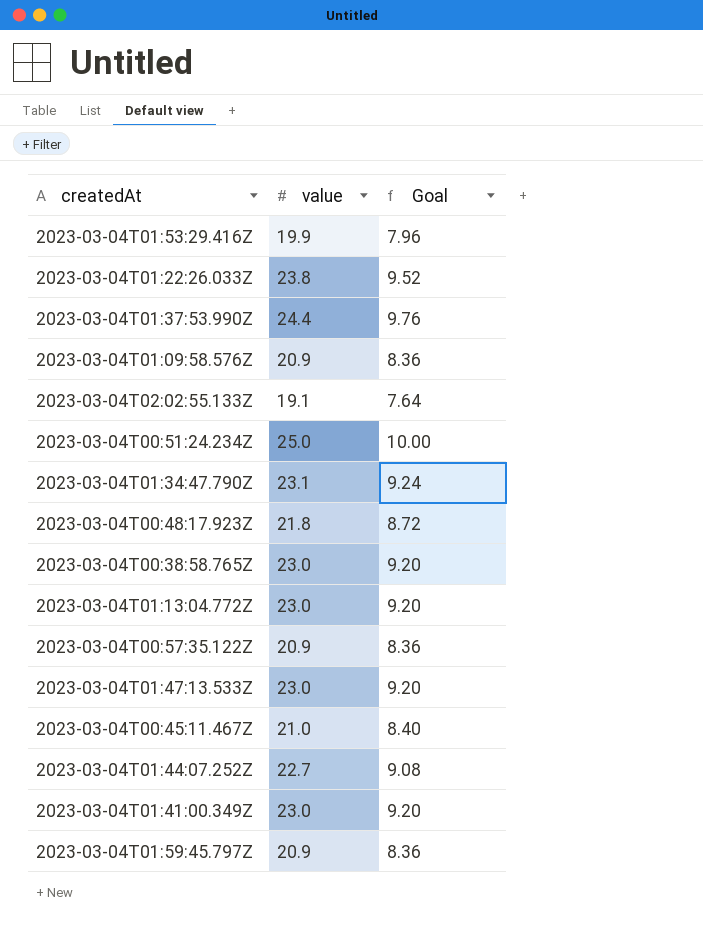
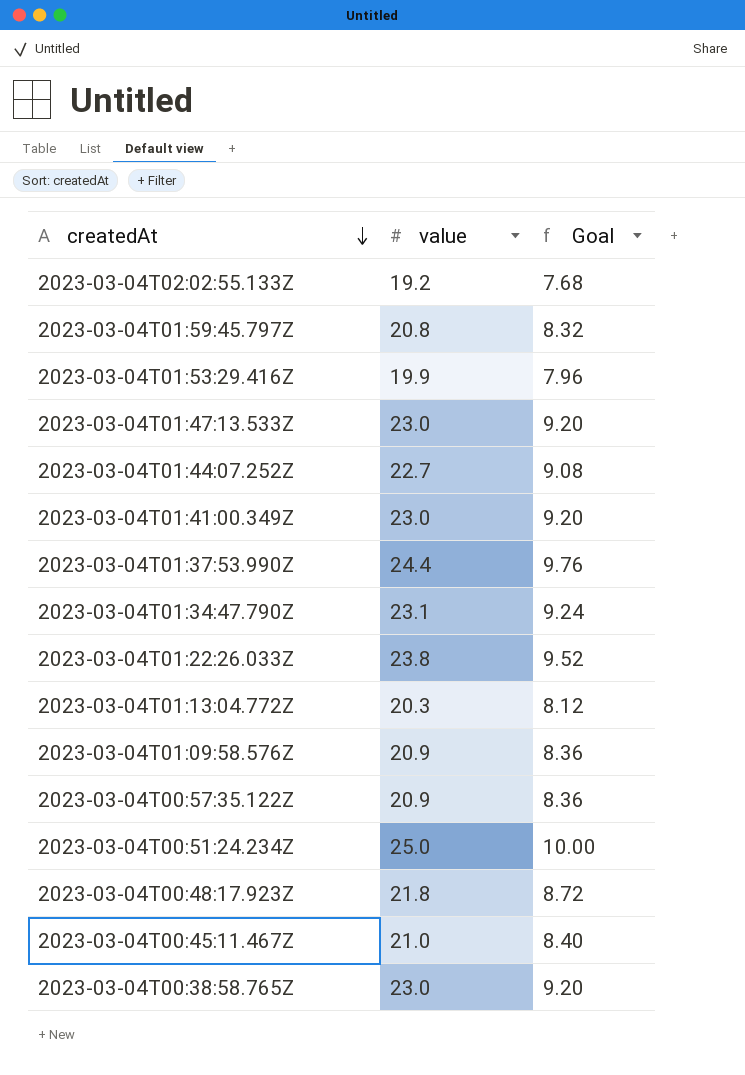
row order: none -> createdAt descending
2023-03-04T02:02:55.133Z | value: 19.1 -> 19.2
2023-03-04T02:02:55.133Z | Goal: 7.64 -> 7.68
2023-03-04T01:59:45.797Z | value: 20.9 -> 20.8
2023-03-04T01:59:45.797Z | Goal: 8.36 -> 8.32
2023-03-04T01:13:04.772Z | value: 23.0 -> 20.3
2023-03-04T01:13:04.772Z | Goal: 9.20 -> 8.12

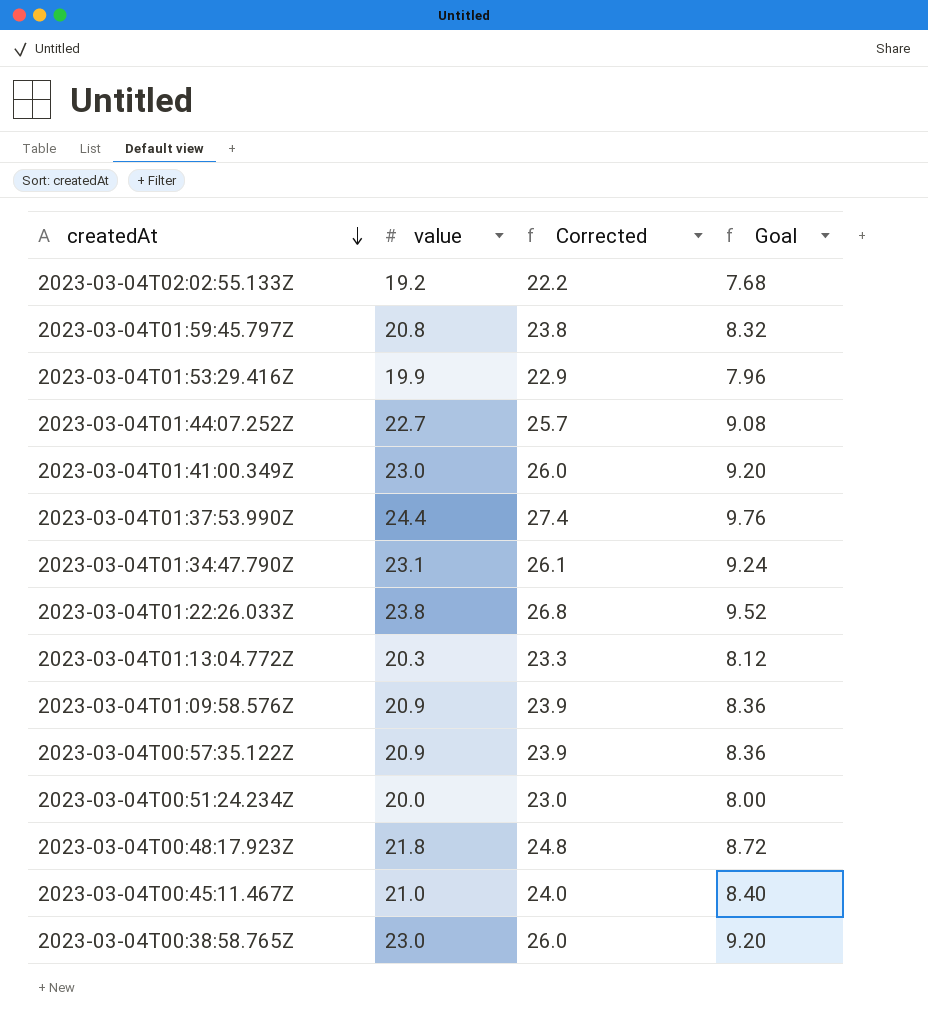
column Corrected | formula: none -> [value] + 3
row 2023-03-04T01:47:13.533Z: 23.0 | 9.20 -> none
2023-03-04T00:51:24.234Z | value: 25.0 -> 20.0
2023-03-04T00:51:24.234Z | Goal: 10.00 -> 8.00

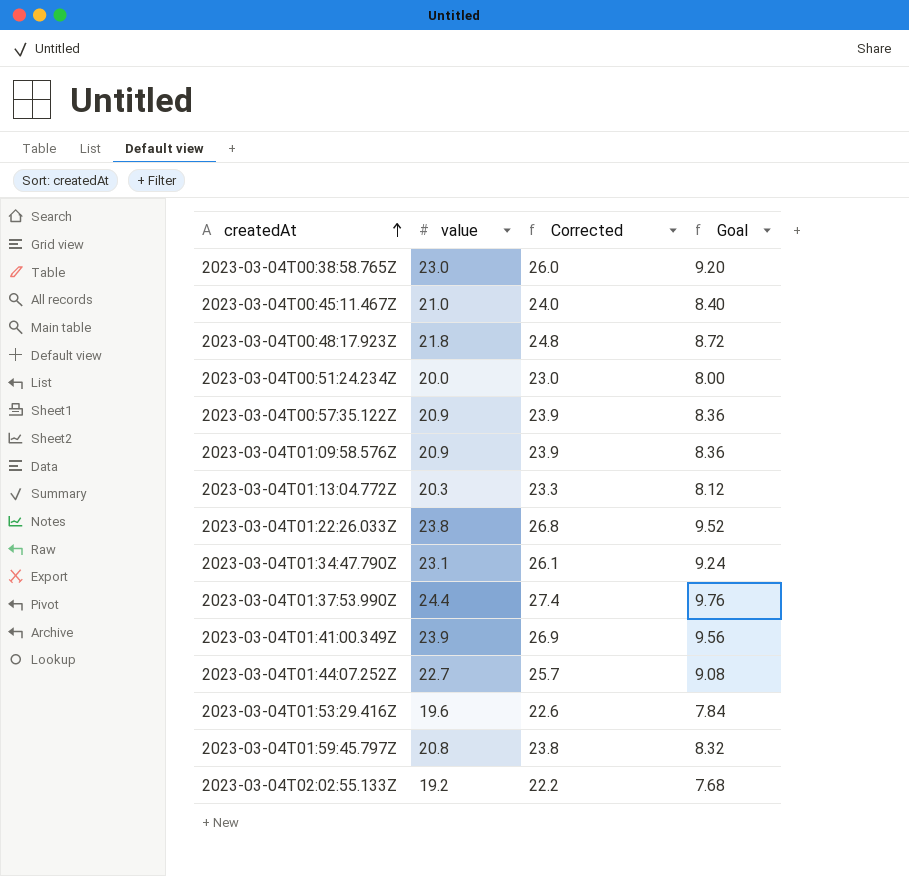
row order: createdAt descending -> createdAt ascending
2023-03-04T01:41:00.349Z | value: 23.0 -> 23.9
2023-03-04T01:41:00.349Z | Corrected: 26.0 -> 26.9
2023-03-04T01:41:00.349Z | Goal: 9.20 -> 9.56
2023-03-04T01:53:29.416Z | value: 19.9 -> 19.6
2023-03-04T01:53:29.416Z | Corrected: 22.9 -> 22.6
2023-03-04T01:53:29.416Z | Goal: 7.96 -> 7.84

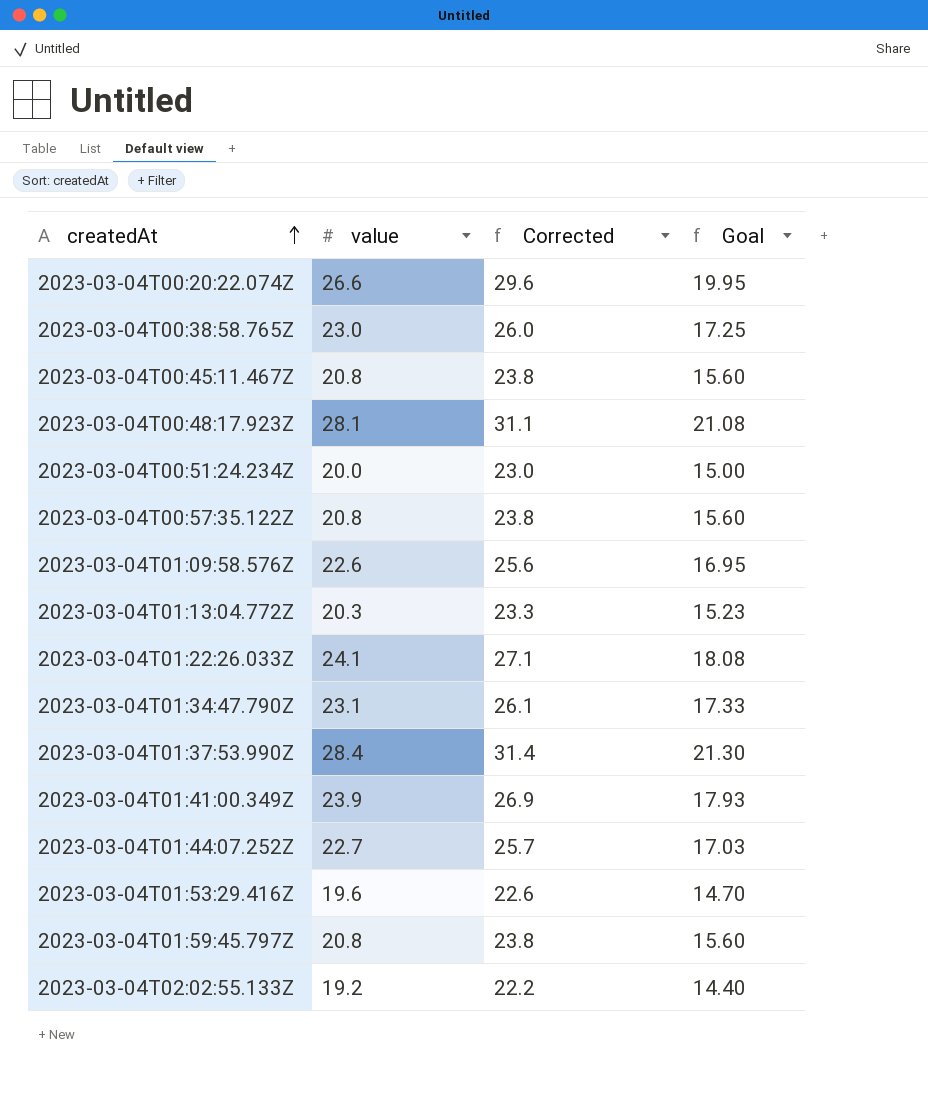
column Goal | formula: [value] * 0.4 -> [value] * 0.75
row 2023-03-04T00:20:22.074Z: none -> 26.6 | 29.6 | 19.95
2023-03-04T00:45:11.467Z | value: 21.0 -> 20.8
2023-03-04T00:45:11.467Z | Corrected: 24.0 -> 23.8
2023-03-04T00:48:17.923Z | value: 21.8 -> 28.1
2023-03-04T00:48:17.923Z | Corrected: 24.8 -> 31.1
2023-03-04T00:57:35.122Z | value: 20.9 -> 20.8
2023-03-04T00:57:35.122Z | Corrected: 23.9 -> 23.8
2023-03-04T01:09:58.576Z | value: 20.9 -> 22.6
2023-03-04T01:09:58.576Z | Corrected: 23.9 -> 25.6
2023-03-04T01:22:26.033Z | value: 23.8 -> 24.1
2023-03-04T01:22:26.033Z | Corrected: 26.8 -> 27.1
2023-03-04T01:37:53.990Z | value: 24.4 -> 28.4
2023-03-04T01:37:53.990Z | Corrected: 27.4 -> 31.4

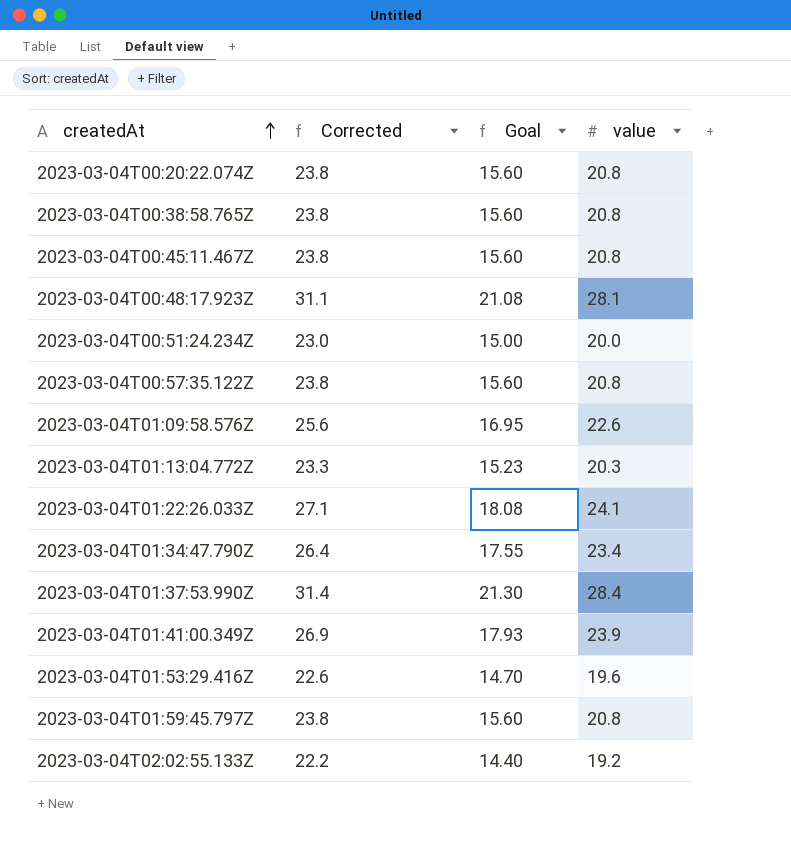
column value | position: 2 -> 4
row 2023-03-04T01:44:07.252Z: 22.7 | 25.7 | 17.03 -> none
2023-03-04T00:20:22.074Z | Corrected: 29.6 -> 23.8
2023-03-04T00:20:22.074Z | Goal: 19.95 -> 15.60
2023-03-04T00:20:22.074Z | value: 26.6 -> 20.8
2023-03-04T00:38:58.765Z | Corrected: 26.0 -> 23.8
2023-03-04T00:38:58.765Z | Goal: 17.25 -> 15.60
2023-03-04T00:38:58.765Z | value: 23.0 -> 20.8
2023-03-04T01:34:47.790Z | Corrected: 26.1 -> 26.4
2023-03-04T01:34:47.790Z | Goal: 17.33 -> 17.55
2023-03-04T01:34:47.790Z | value: 23.1 -> 23.4

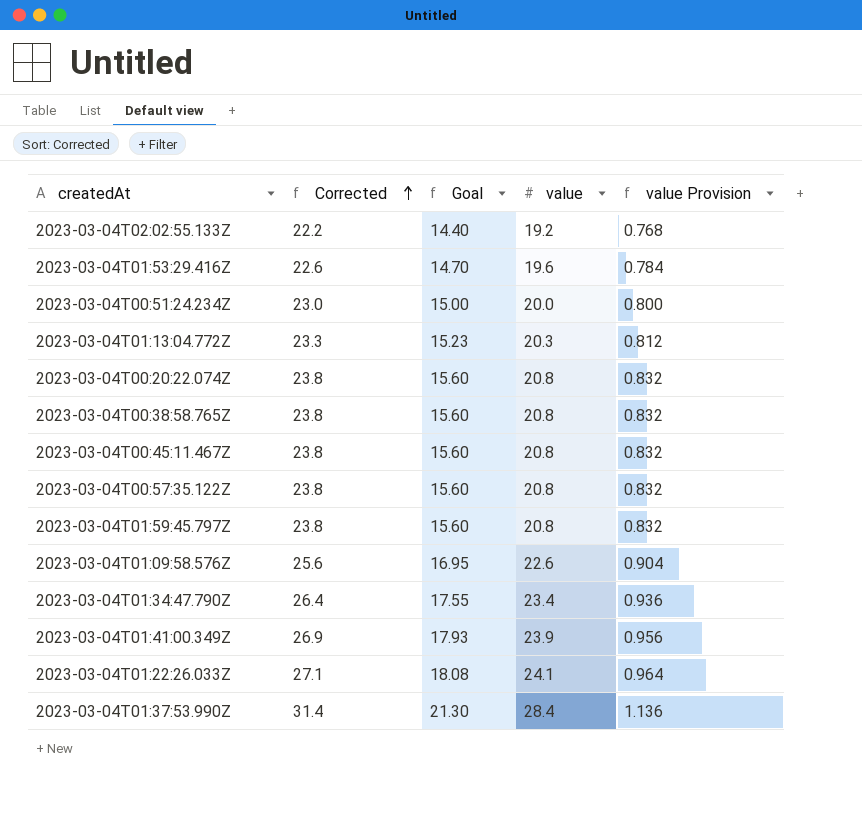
row order: createdAt ascending -> Corrected ascending
column value Provision | formula: none -> [value] * 0.04
row 2023-03-04T00:48:17.923Z: 31.1 | 21.08 | 28.1 -> none

